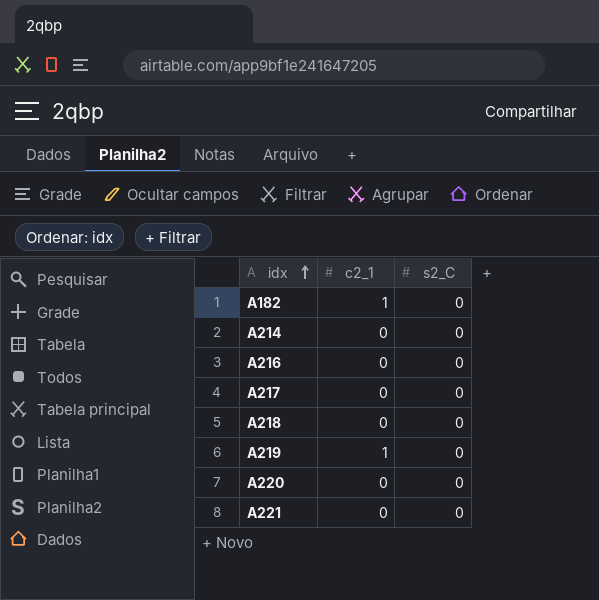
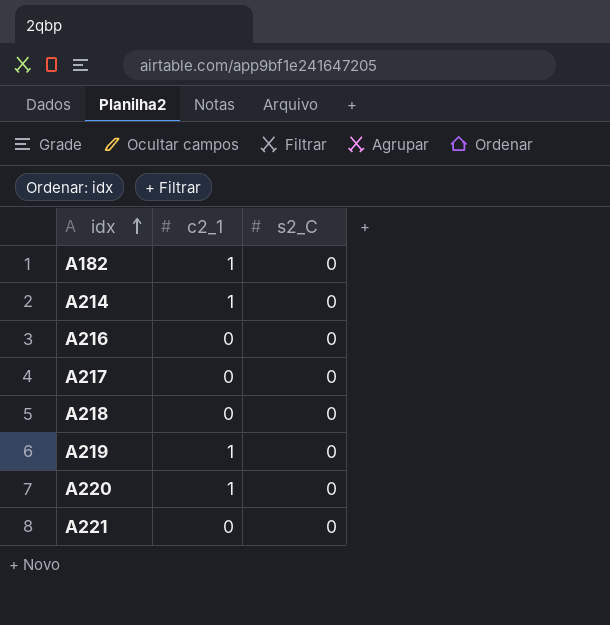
A214 | c2_1: 0 -> 1
A220 | c2_1: 0 -> 1

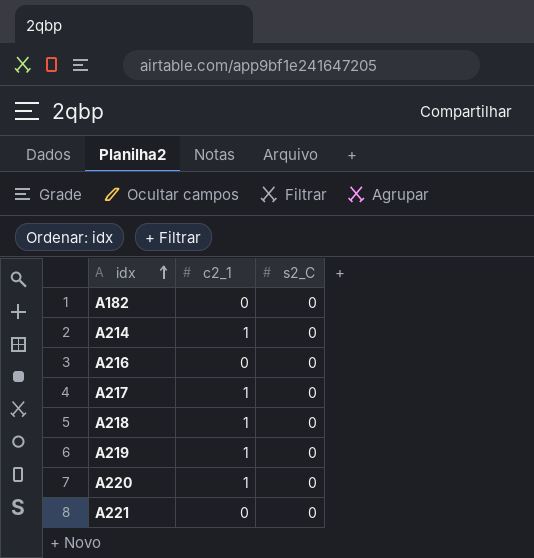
A182 | c2_1: 1 -> 0
A217 | c2_1: 0 -> 1
A218 | c2_1: 0 -> 1

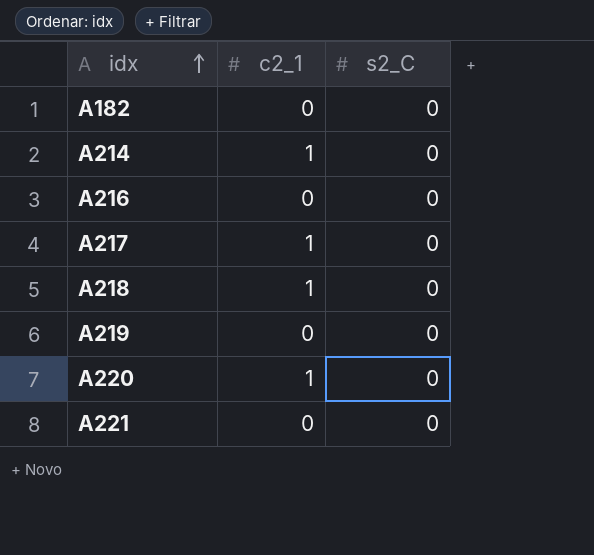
A219 | c2_1: 1 -> 0

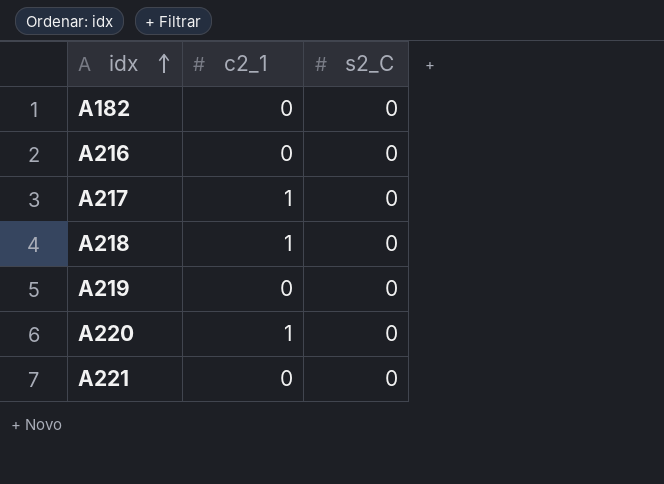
row A214: 1 | 0 -> none

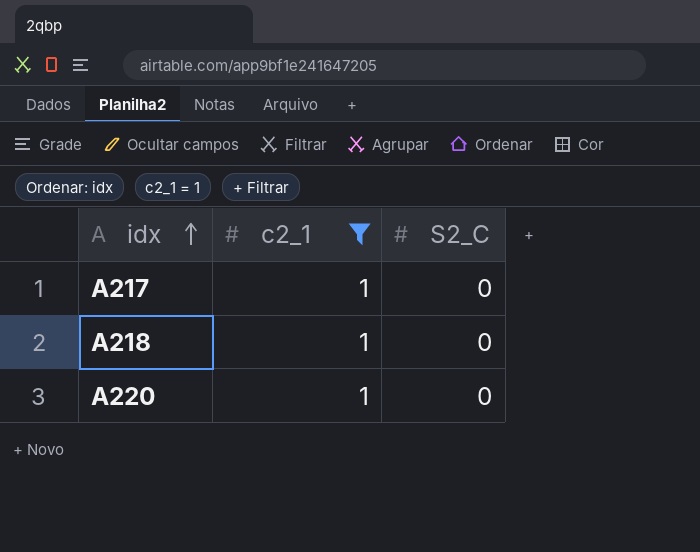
filter: none -> c2_1 = 1
column name: s2_C -> S2_C

